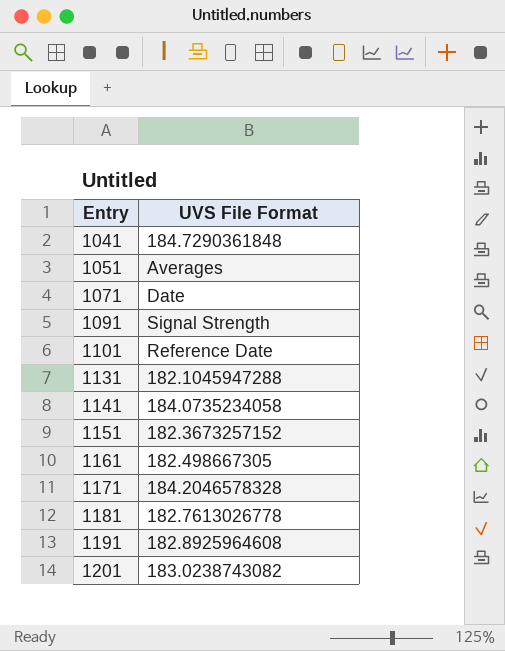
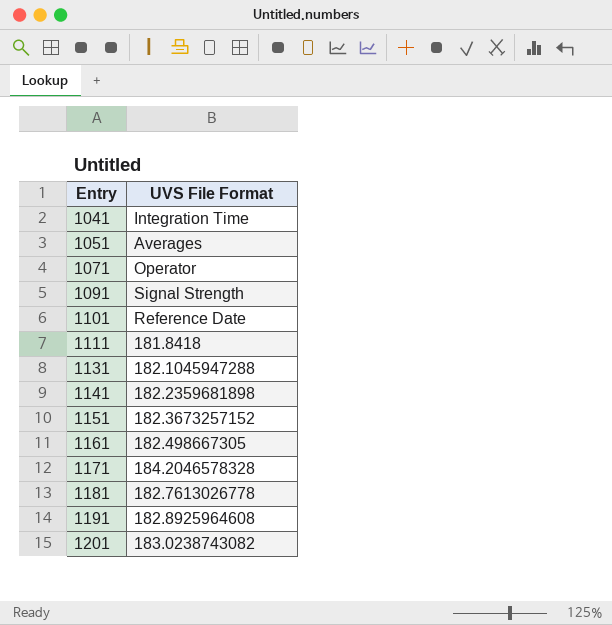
1041 | UVS File Format: 184.7290361848 -> Integration Time
1071 | UVS File Format: Date -> Operator
row 1111: none -> 181.8418
1141 | UVS File Format: 184.0735234058 -> 182.2359681898

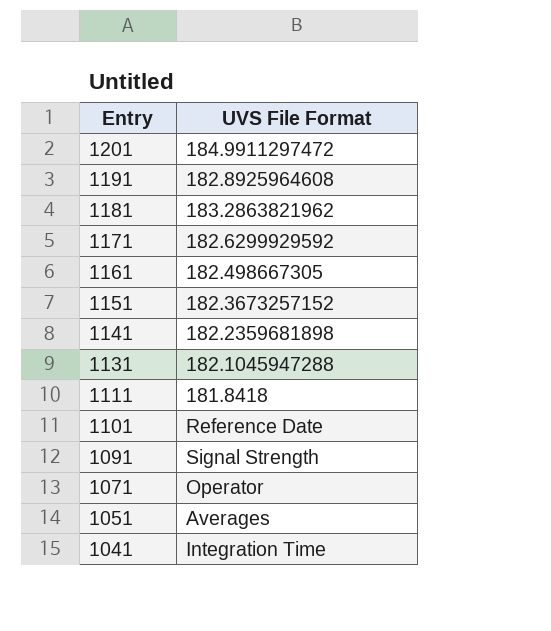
row order: Entry ascending -> Entry descending
1201 | UVS File Format: 183.0238743082 -> 184.9911297472
1181 | UVS File Format: 182.7613026778 -> 183.2863821962
1171 | UVS File Format: 184.2046578328 -> 182.6299929592

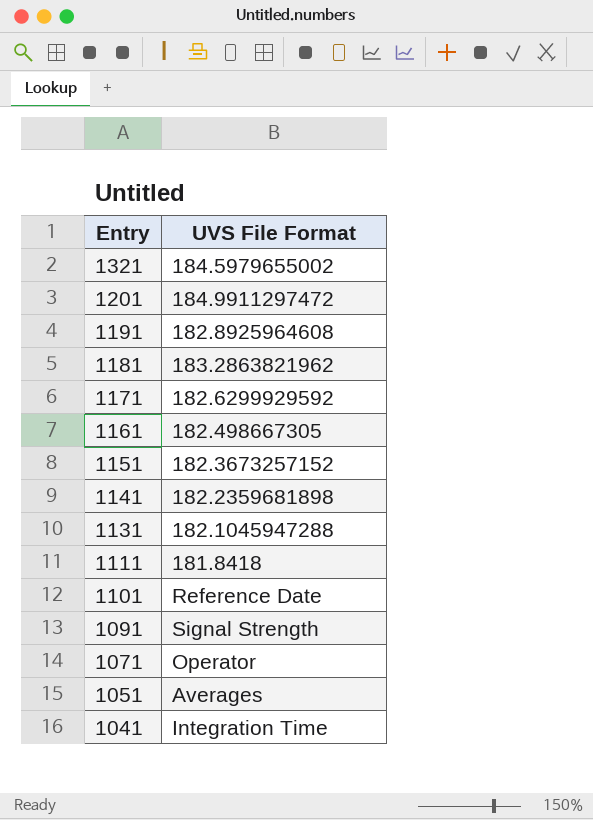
row 1321: none -> 184.5979655002

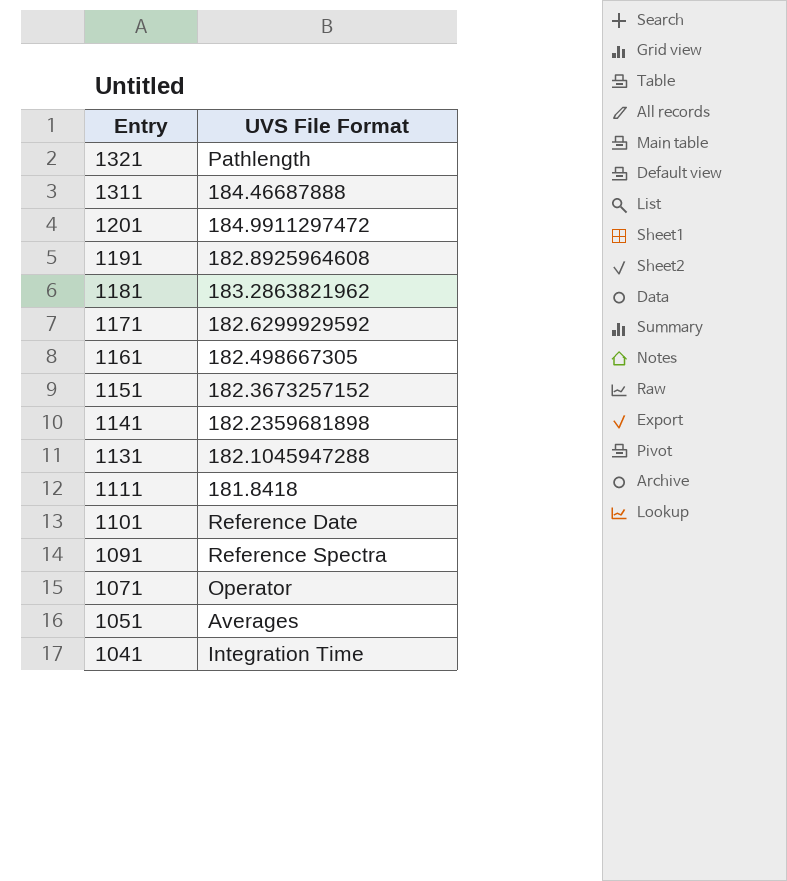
1321 | UVS File Format: 184.5979655002 -> Pathlength
row 1311: none -> 184.46687888
1091 | UVS File Format: Signal Strength -> Reference Spectra

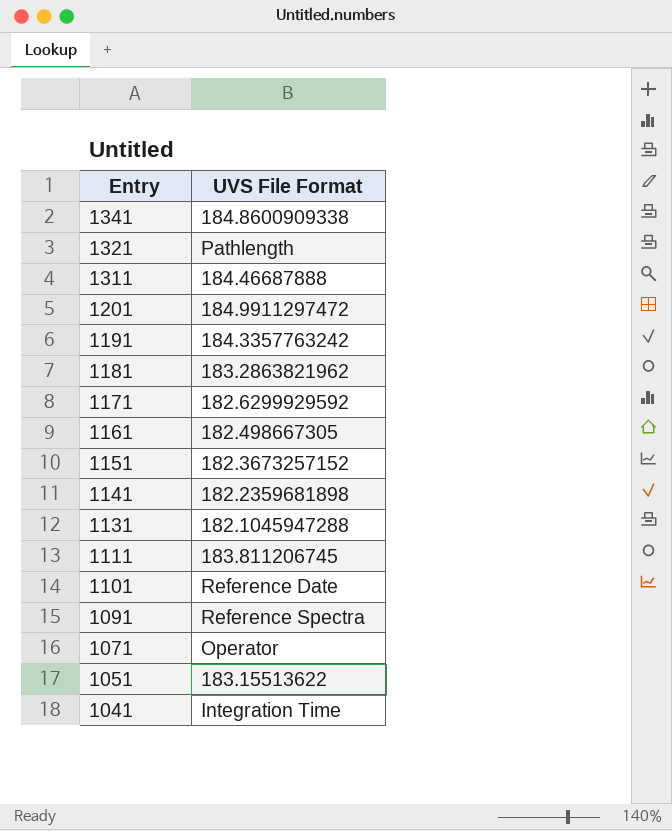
row 1341: none -> 184.8600909338
1191 | UVS File Format: 182.8925964608 -> 184.3357763242
1111 | UVS File Format: 181.8418 -> 183.811206745
1051 | UVS File Format: Averages -> 183.15513622

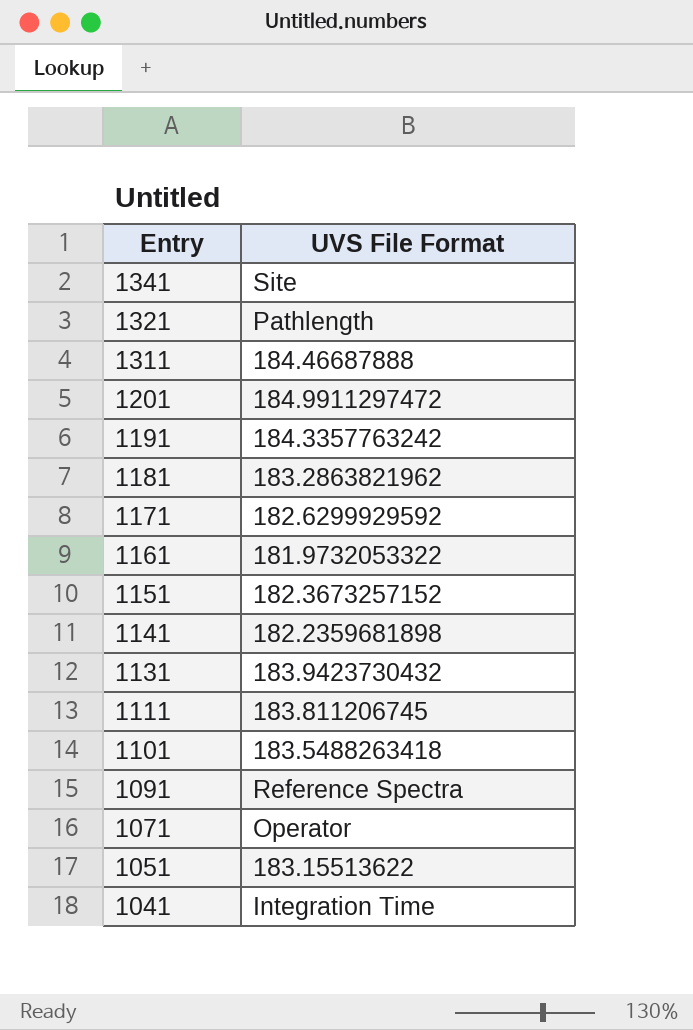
1341 | UVS File Format: 184.8600909338 -> Site
1161 | UVS File Format: 182.498667305 -> 181.9732053322
1131 | UVS File Format: 182.1045947288 -> 183.9423730432
1101 | UVS File Format: Reference Date -> 183.5488263418

